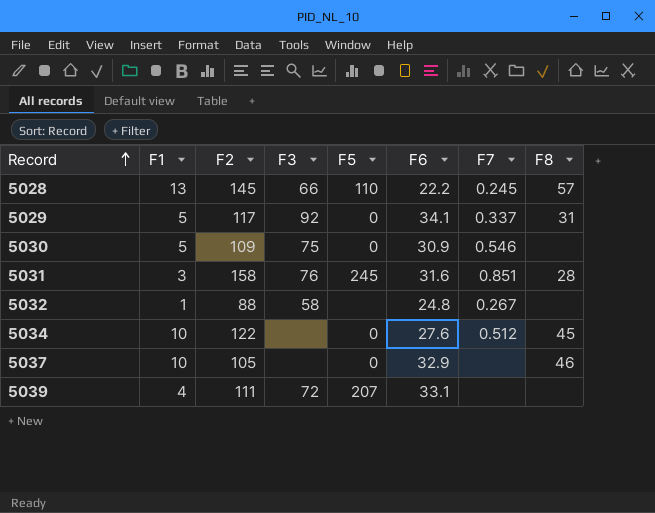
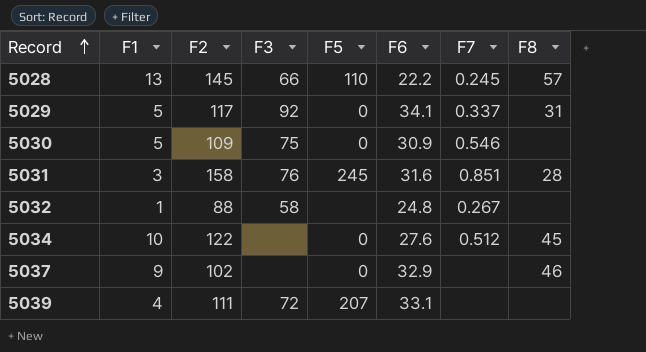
5037 | F1: 10 -> 9
5037 | F2: 105 -> 102

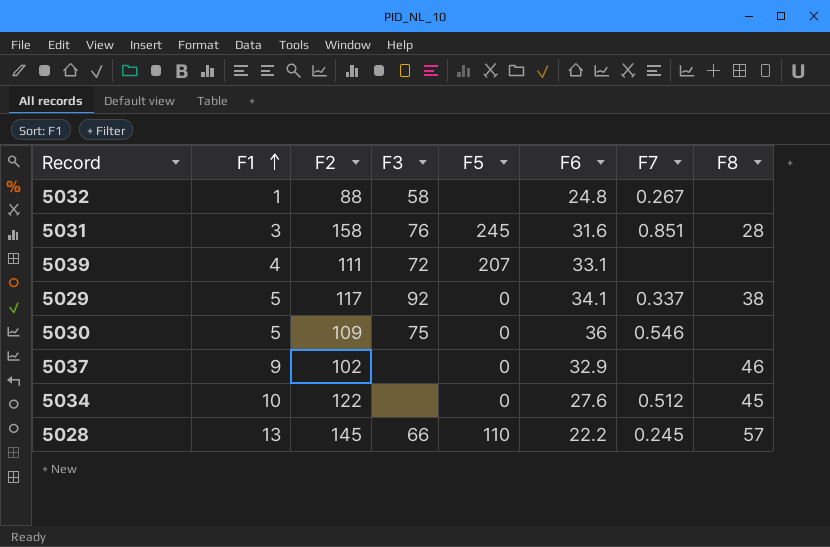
row order: Record ascending -> F1 ascending
5029 | F8: 31 -> 38
5030 | F6: 30.9 -> 36

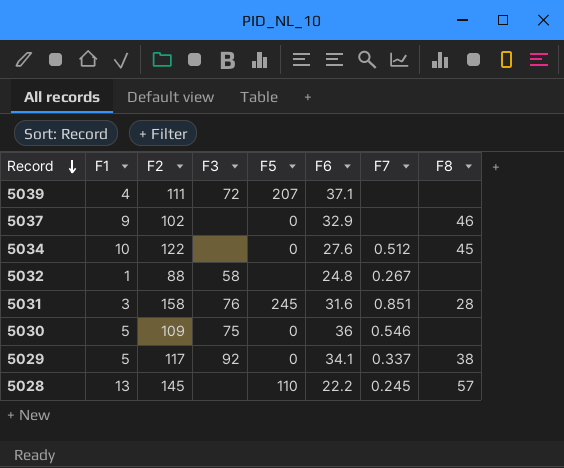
row order: F1 ascending -> Record descending
5039 | F6: 33.1 -> 37.1
5028 | F3: 66 -> none

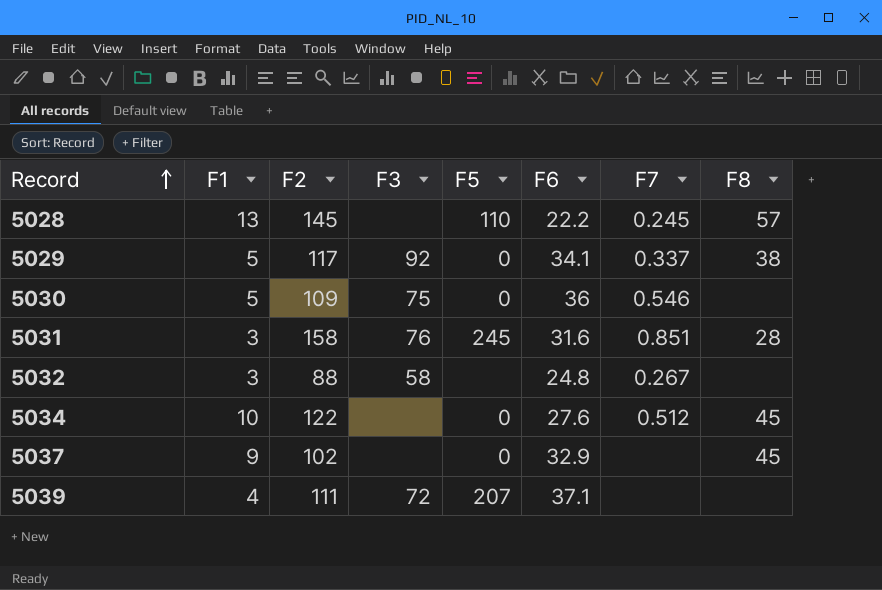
row order: Record descending -> Record ascending
5032 | F1: 1 -> 3
5037 | F8: 46 -> 45

